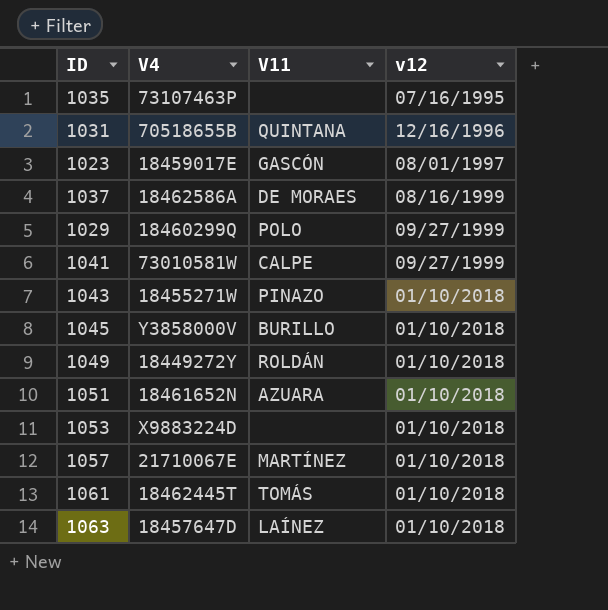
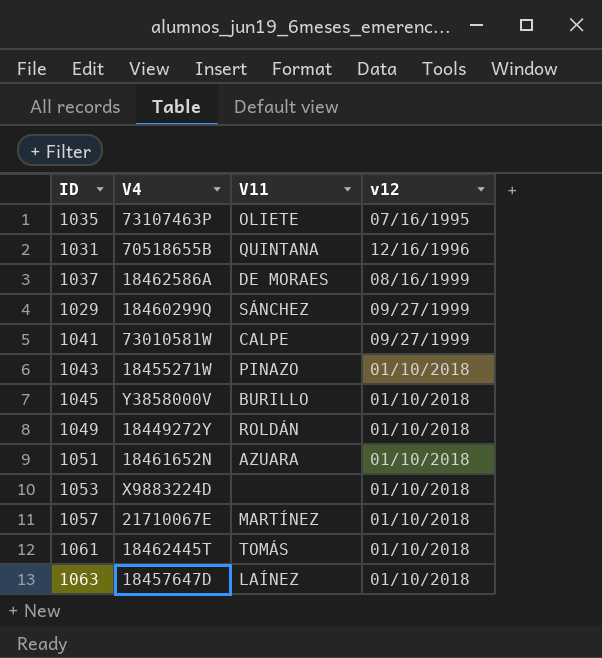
row 1023: 18459017E | GASCÓN | 08/01/1997 -> none
1035 | V11: none -> OLIETE
1029 | V11: POLO -> SÁNCHEZ

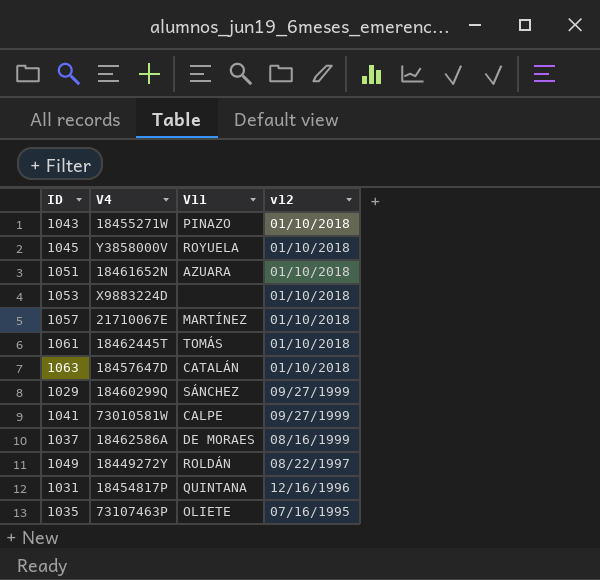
row order: v12 ascending -> v12 descending
1045 | V11: BURILLO -> ROYUELA
1063 | V11: LAÍNEZ -> CATALÁN
1049 | v12: 01/10/2018 -> 08/22/1997
1031 | V4: 70518655B -> 18454817P

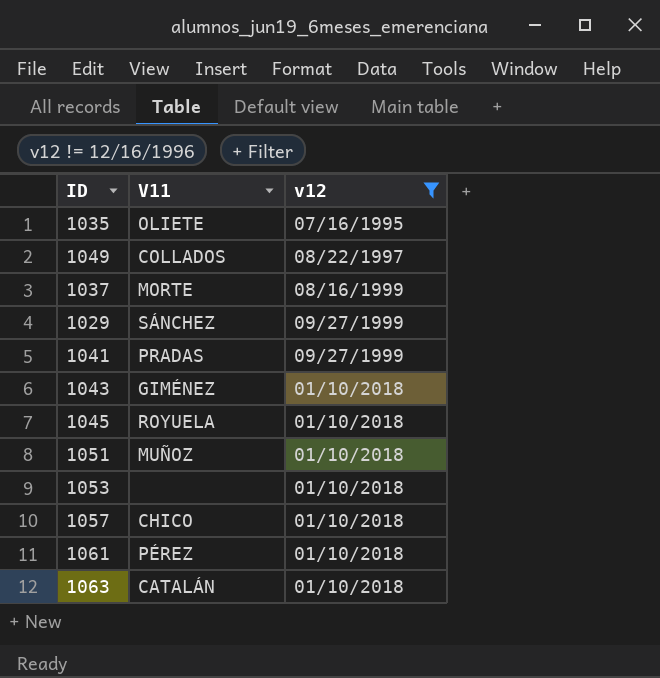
filter: none -> v12 != 12/16/1996
row order: v12 descending -> v12 ascending
column V4 | position: 2 -> none
1049 | V11: ROLDÁN -> COLLADOS
1037 | V11: DE MORAES -> MORTE
1041 | V11: CALPE -> PRADAS
1043 | V11: PINAZO -> GIMÉNEZ
1051 | V11: AZUARA -> MUÑOZ
1057 | V11: MARTÍNEZ -> CHICO
1061 | V11: TOMÁS -> PÉREZ

